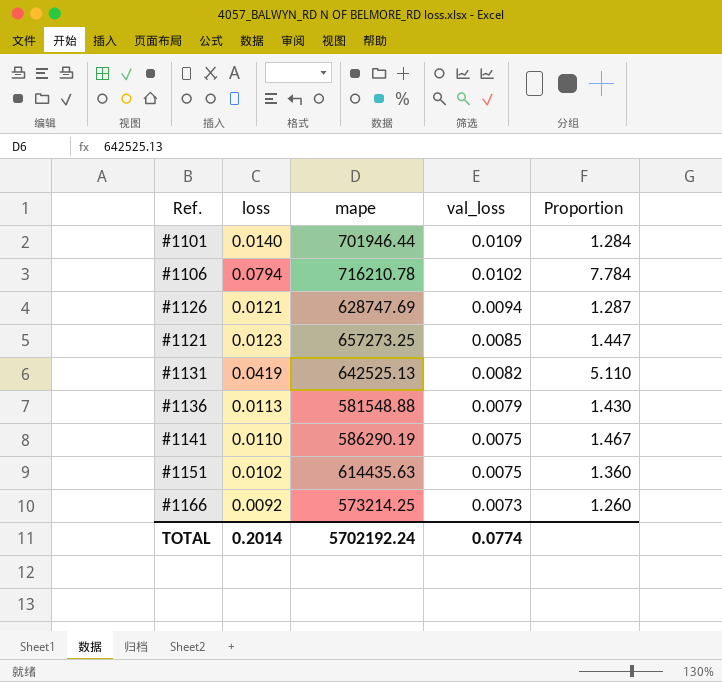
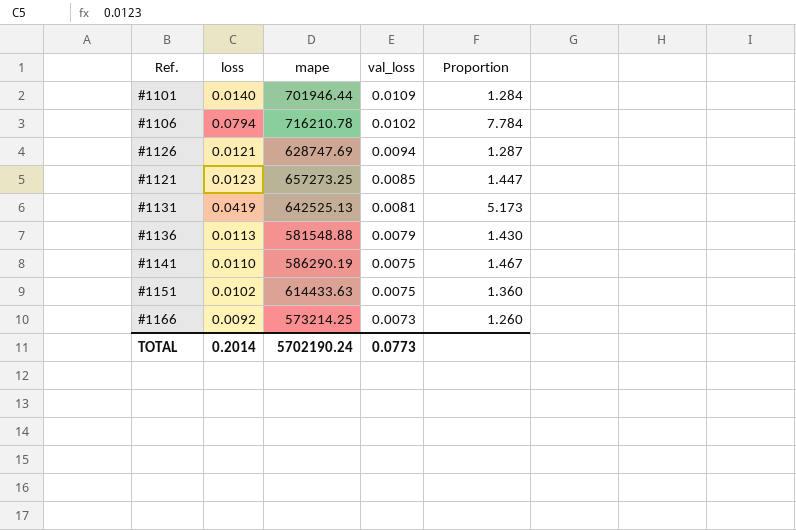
#1131 | val_loss: 0.0082 -> 0.0081
#1131 | Proportion: 5.110 -> 5.173
#1151 | mape: 614435.63 -> 614433.63
TOTAL | mape: 5702192.24 -> 5702190.24
TOTAL | val_loss: 0.0774 -> 0.0773

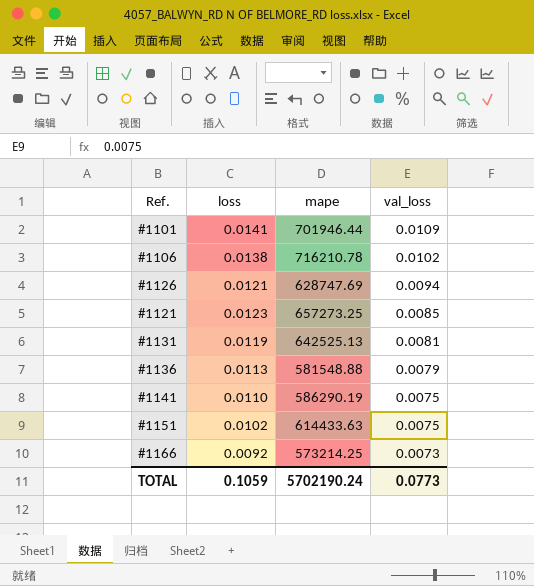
column Proportion | formula: [loss] / [val_loss] -> none
#1101 | loss: 0.0140 -> 0.0141
#1106 | loss: 0.0794 -> 0.0138
#1131 | loss: 0.0419 -> 0.0119
TOTAL | loss: 0.2014 -> 0.1059

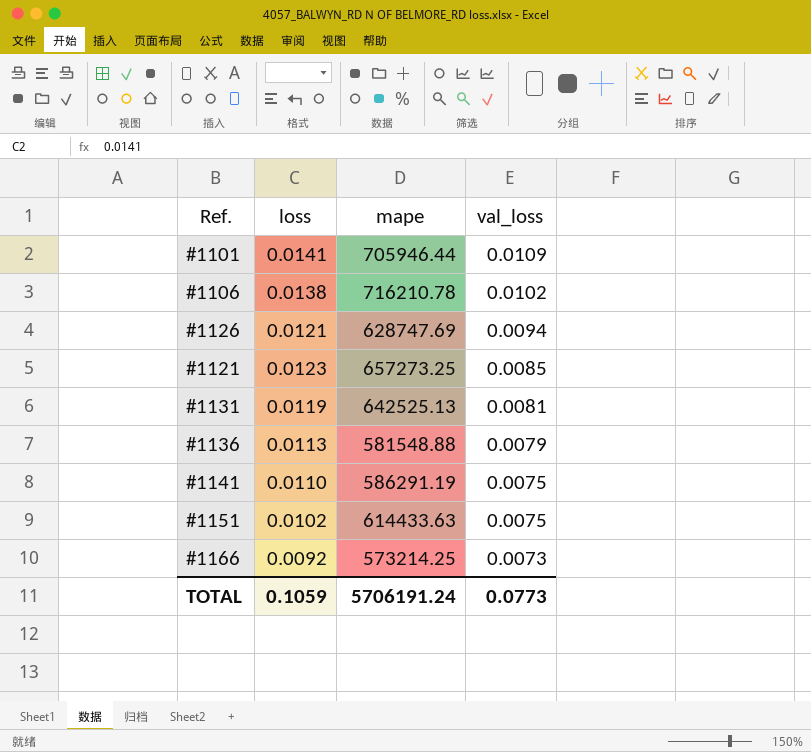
#1101 | mape: 701946.44 -> 705946.44
#1141 | mape: 586290.19 -> 586291.19
TOTAL | mape: 5702190.24 -> 5706191.24

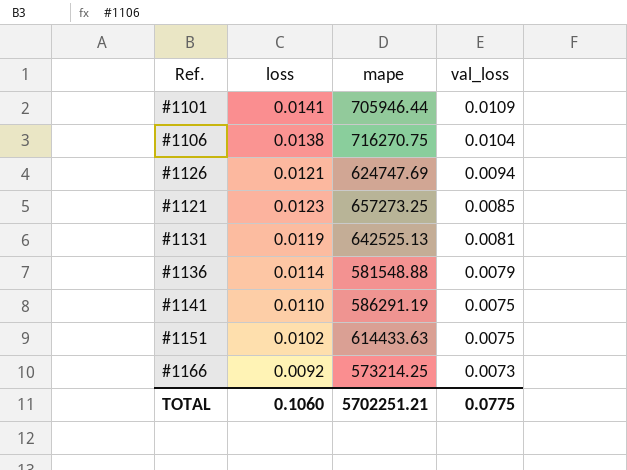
#1106 | mape: 716210.78 -> 716270.75
#1106 | val_loss: 0.0102 -> 0.0104
#1126 | mape: 628747.69 -> 624747.69
#1136 | loss: 0.0113 -> 0.0114
TOTAL | loss: 0.1059 -> 0.1060
TOTAL | mape: 5706191.24 -> 5702251.21
TOTAL | val_loss: 0.0773 -> 0.0775

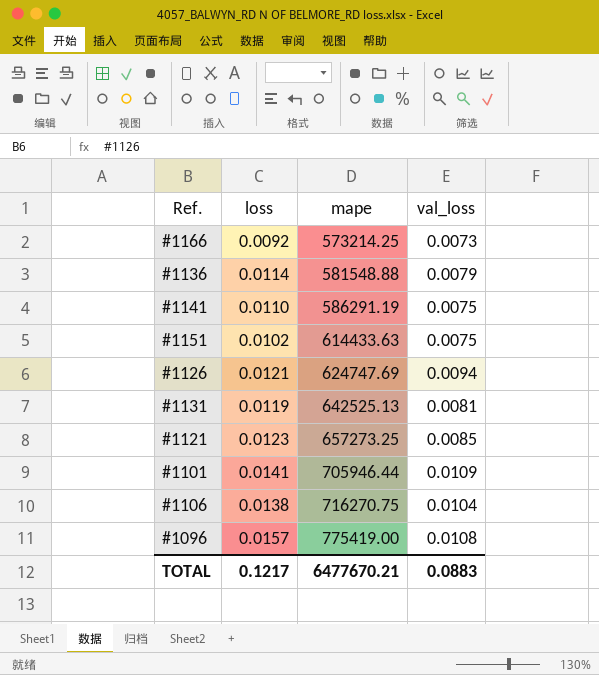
row order: val_loss descending -> mape ascending
row #1096: none -> 0.0157 | 775419.00 | 0.0108
TOTAL | loss: 0.1060 -> 0.1217
TOTAL | mape: 5702251.21 -> 6477670.21
TOTAL | val_loss: 0.0775 -> 0.0883

